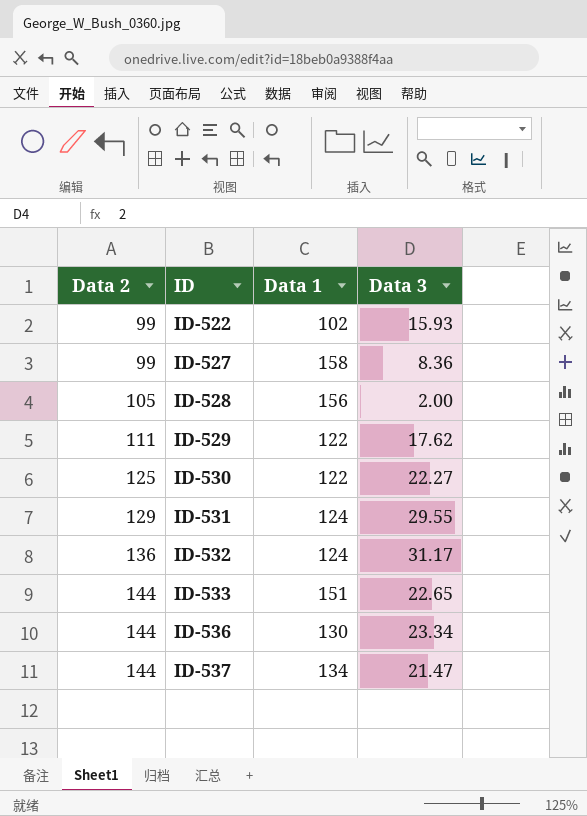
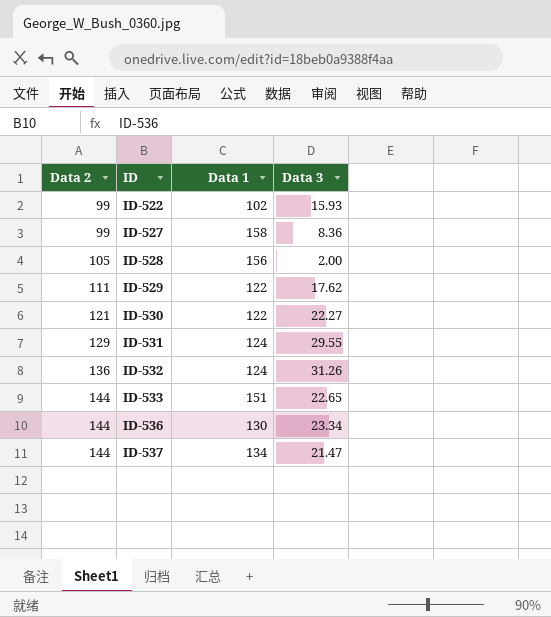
ID-530 | Data 2: 125 -> 121
ID-532 | Data 3: 31.17 -> 31.26

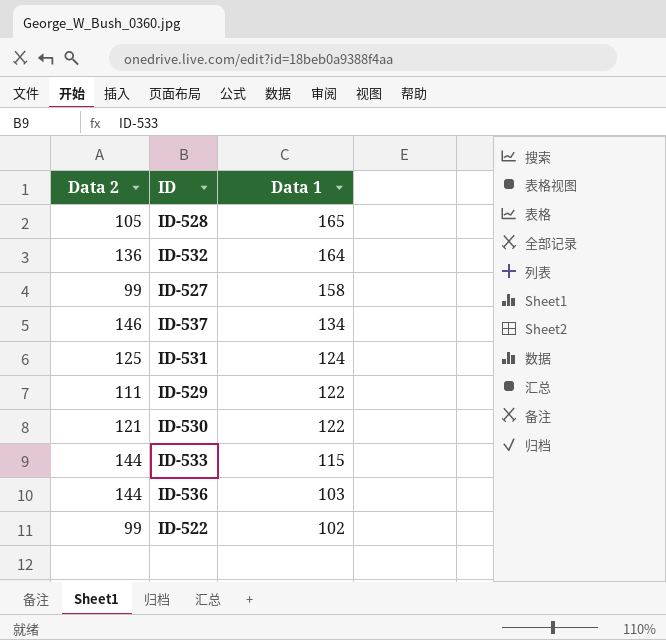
row order: Data 2 ascending -> Data 1 descending
column Data 3 | position: 4 -> none
ID-528 | Data 1: 156 -> 165
ID-532 | Data 1: 124 -> 164
ID-537 | Data 2: 144 -> 146
ID-531 | Data 2: 129 -> 125
ID-533 | Data 1: 151 -> 115
ID-536 | Data 1: 130 -> 103

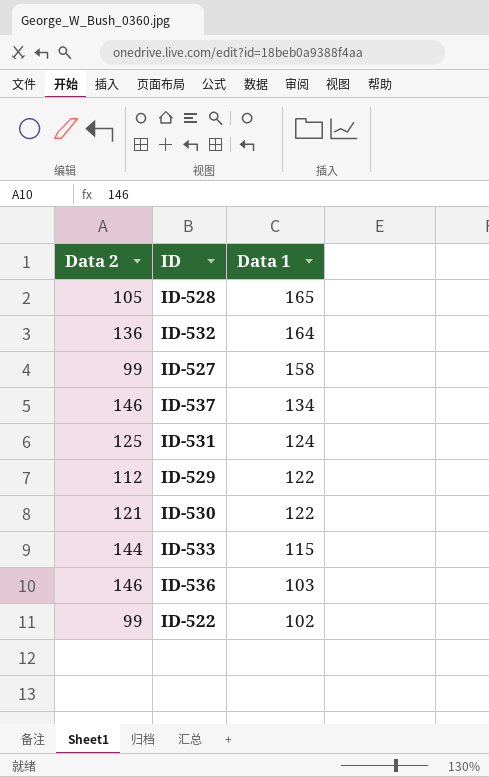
ID-529 | Data 2: 111 -> 112
ID-536 | Data 2: 144 -> 146

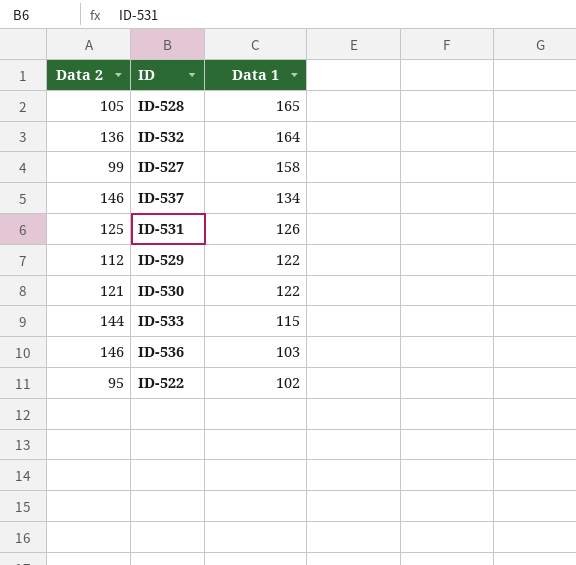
ID-531 | Data 1: 124 -> 126
ID-522 | Data 2: 99 -> 95

